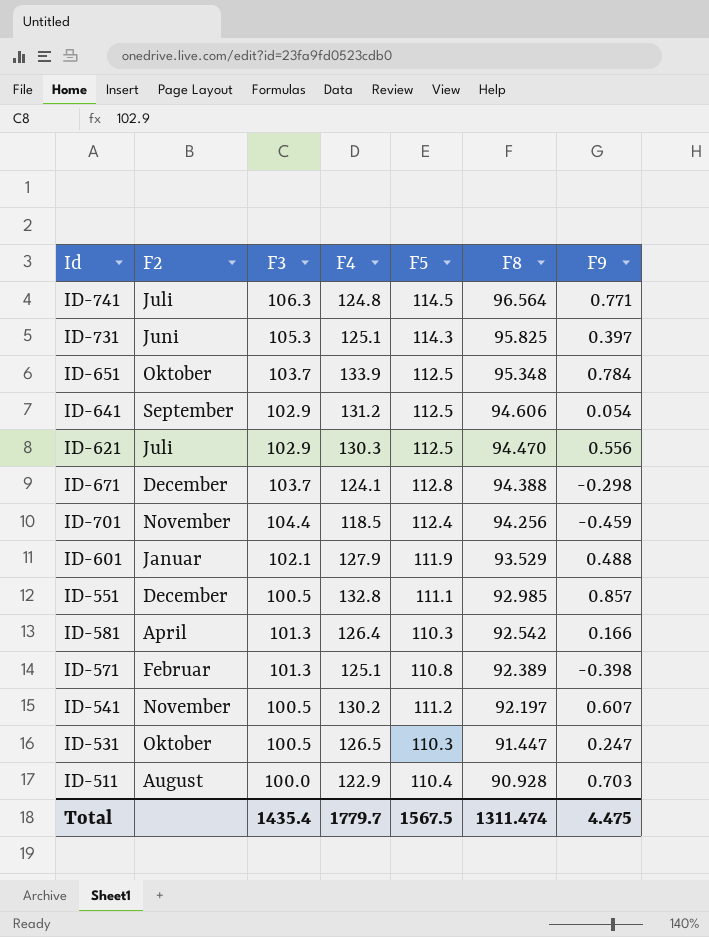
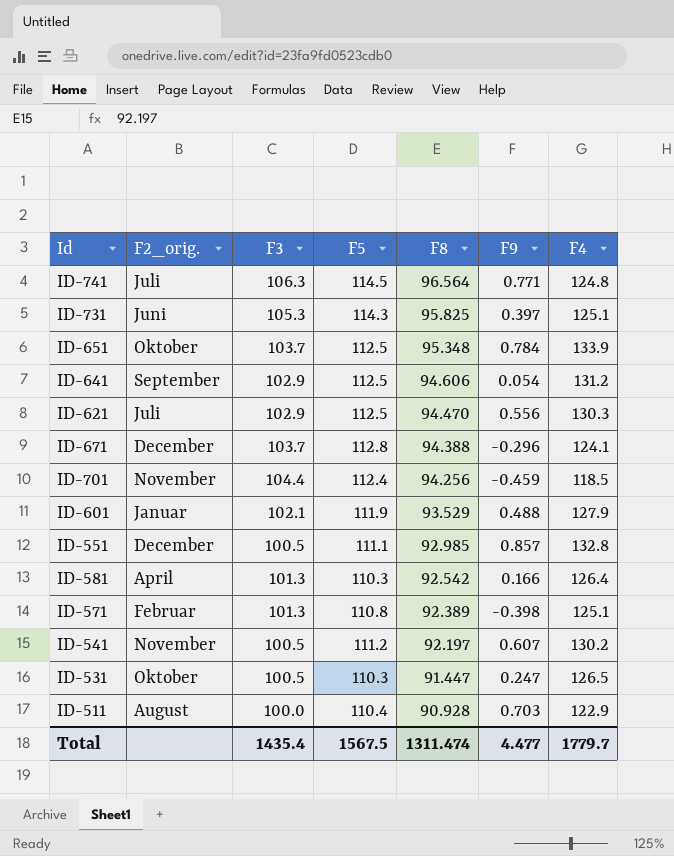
column name: F2 -> F2_orig.
column F4 | position: 4 -> 7
ID-671 | F9: -0.298 -> -0.296
Total | F9: 4.475 -> 4.477

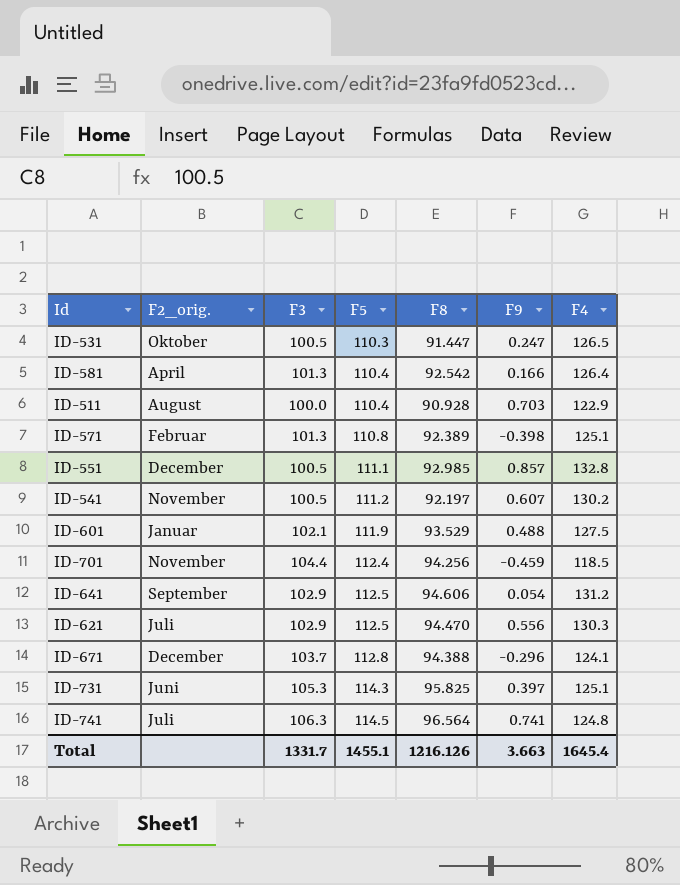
row order: F8 descending -> F5 ascending
row ID-651: Oktober | 103.7 | 112.5 | 95.348 | 0.784 | 133.9 -> none
ID-581 | F5: 110.3 -> 110.4
ID-601 | F4: 127.9 -> 127.5
ID-741 | F9: 0.771 -> 0.741
Total | F3: 1435.4 -> 1331.7
Total | F5: 1567.5 -> 1455.1
Total | F8: 1311.474 -> 1216.126
Total | F9: 4.477 -> 3.663
Total | F4: 1779.7 -> 1645.4

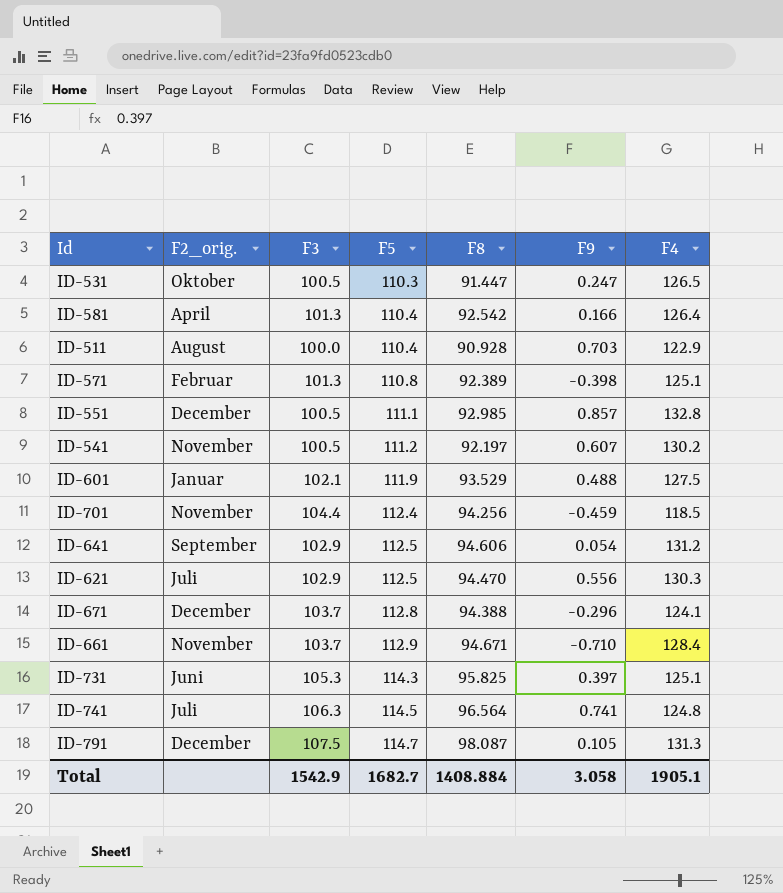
row ID-661: none -> November | 103.7 | 112.9 | 94.671 | -0.710 | 128.4
row ID-791: none -> December | 107.5 | 114.7 | 98.087 | 0.105 | 131.3
Total | F3: 1331.7 -> 1542.9
Total | F5: 1455.1 -> 1682.7
Total | F8: 1216.126 -> 1408.884
Total | F9: 3.663 -> 3.058
Total | F4: 1645.4 -> 1905.1

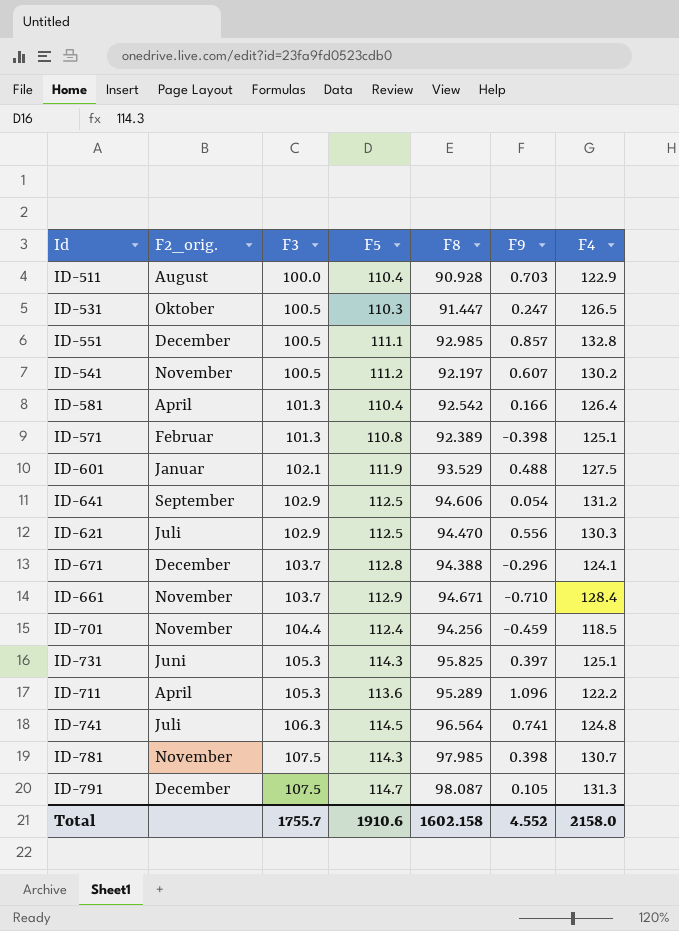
row order: F5 ascending -> F3 ascending
row ID-711: none -> April | 105.3 | 113.6 | 95.289 | 1.096 | 122.2
row ID-781: none -> November | 107.5 | 114.3 | 97.985 | 0.398 | 130.7
Total | F3: 1542.9 -> 1755.7
Total | F5: 1682.7 -> 1910.6
Total | F8: 1408.884 -> 1602.158
Total | F9: 3.058 -> 4.552
Total | F4: 1905.1 -> 2158.0

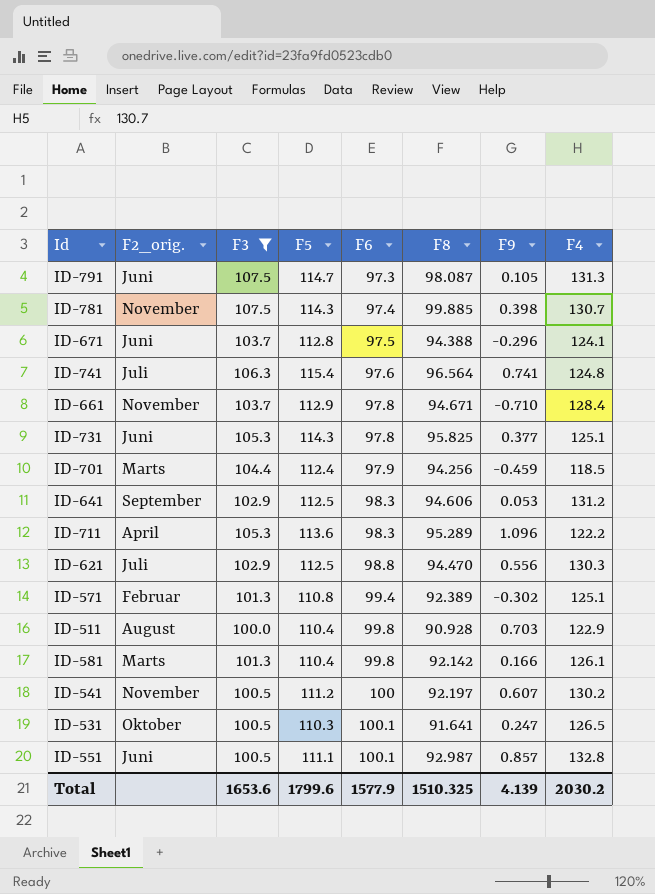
filter: none -> F3 != 102.1
row order: F3 ascending -> F6 ascending
column F6 | position: none -> 5
ID-791 | F2_orig.: December -> Juni
ID-781 | F8: 97.985 -> 99.885
ID-671 | F2_orig.: December -> Juni
ID-741 | F5: 114.5 -> 115.4
ID-731 | F9: 0.397 -> 0.377
ID-701 | F2_orig.: November -> Marts
ID-641 | F9: 0.054 -> 0.053
ID-571 | F9: -0.398 -> -0.302
ID-581 | F2_orig.: April -> Marts
ID-581 | F8: 92.542 -> 92.142
ID-581 | F4: 126.4 -> 126.1
ID-531 | F8: 91.447 -> 91.641
ID-551 | F2_orig.: December -> Juni
ID-551 | F8: 92.985 -> 92.987
Total | F3: 1755.7 -> 1653.6
Total | F5: 1910.6 -> 1799.6
Total | F8: 1602.158 -> 1510.325
Total | F9: 4.552 -> 4.139
Total | F4: 2158.0 -> 2030.2

